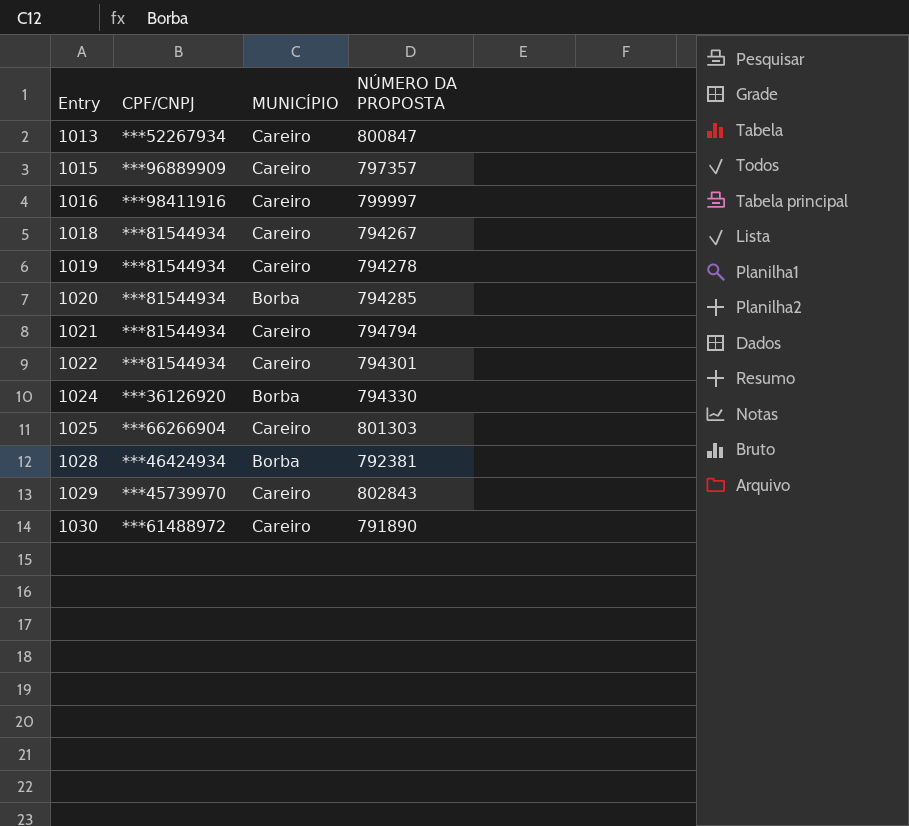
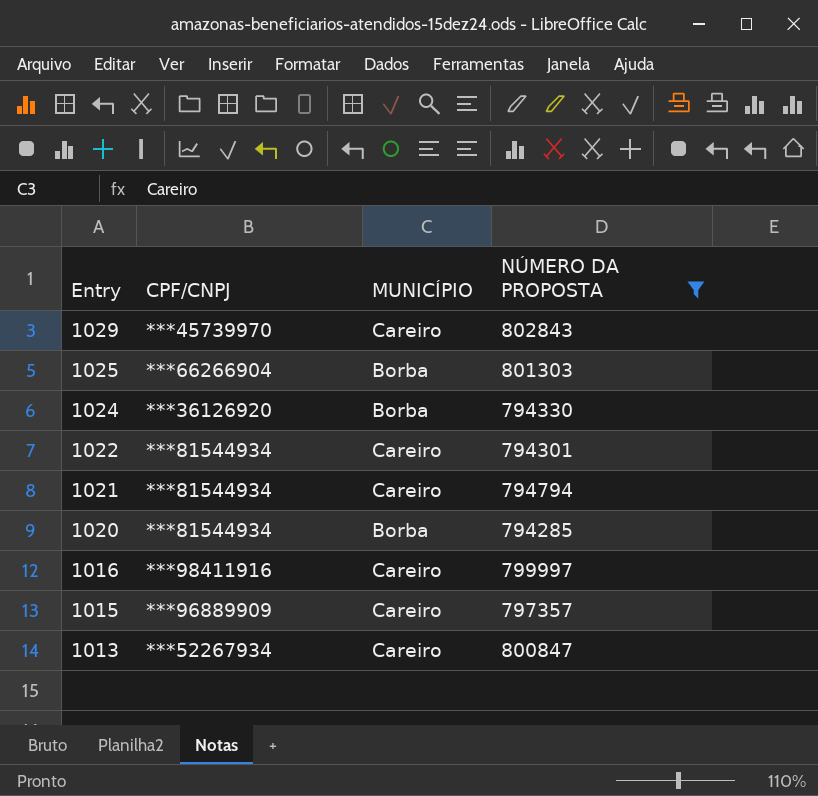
filter: none -> NÚMERO DA PROPOSTA >= 794285
row order: Entry ascending -> Entry descending
1025 | MUNICÍPIO: Careiro -> Borba

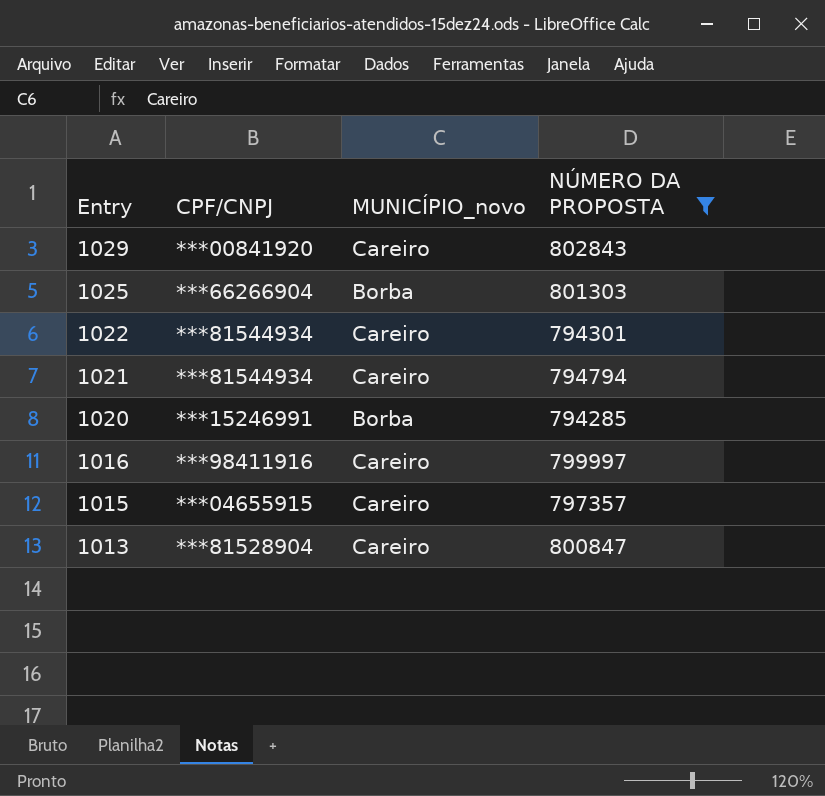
column name: MUNICÍPIO -> MUNICÍPIO_novo
row 1024: ***36126920 | Borba | 794330 -> none
1029 | CPF/CNPJ: ***45739970 -> ***00841920
1020 | CPF/CNPJ: ***81544934 -> ***15246991
1015 | CPF/CNPJ: ***96889909 -> ***04655915
1013 | CPF/CNPJ: ***52267934 -> ***81528904

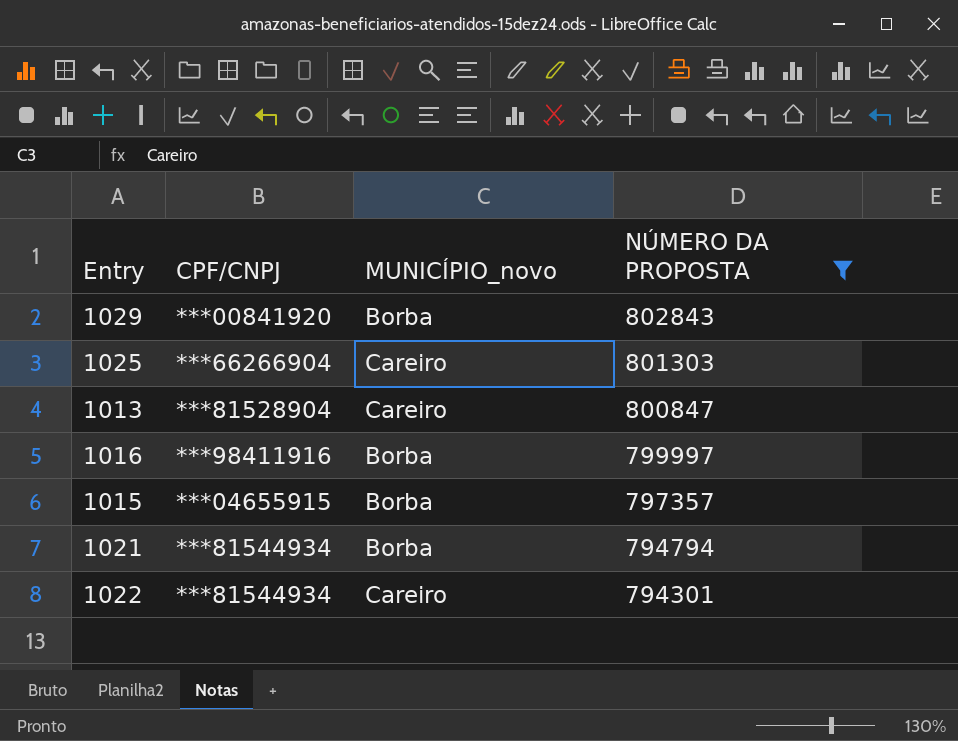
row order: Entry descending -> NÚMERO DA PROPOSTA descending
row 1020: ***15246991 | Borba | 794285 -> none
1029 | MUNICÍPIO_novo: Careiro -> Borba
1025 | MUNICÍPIO_novo: Borba -> Careiro
1016 | MUNICÍPIO_novo: Careiro -> Borba
1015 | MUNICÍPIO_novo: Careiro -> Borba
1021 | MUNICÍPIO_novo: Careiro -> Borba

